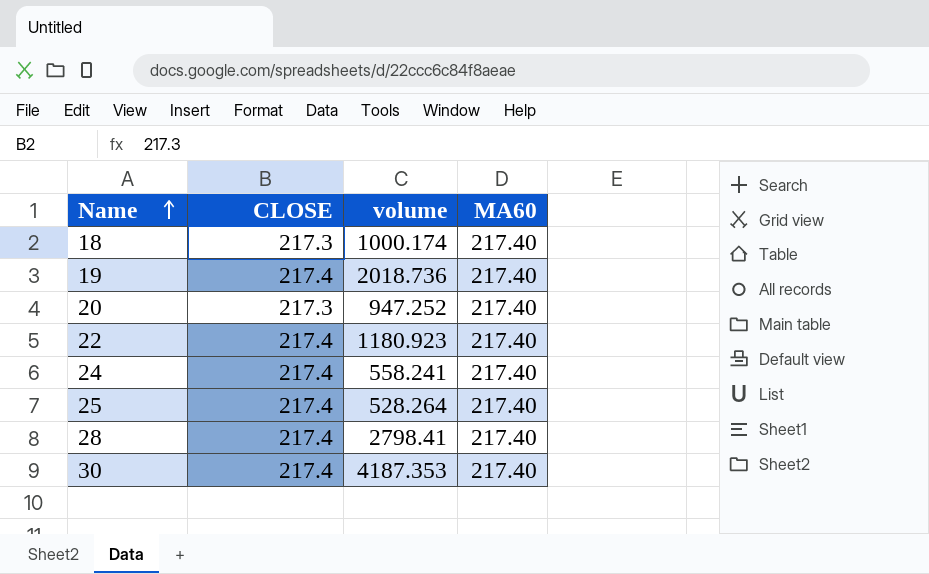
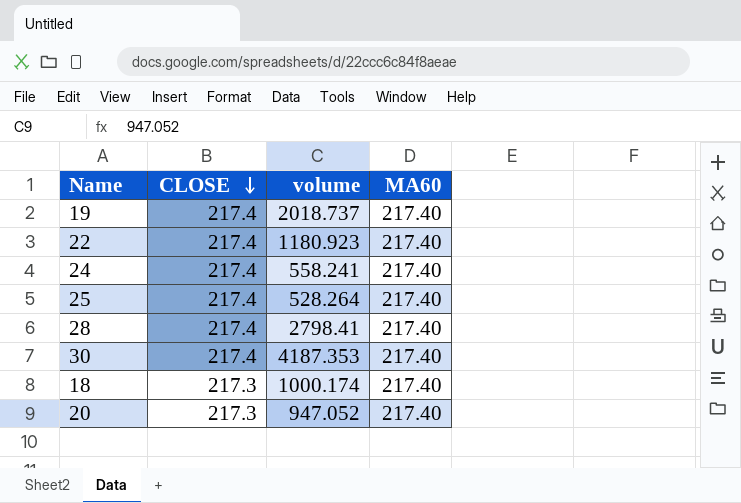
row order: Name ascending -> CLOSE descending
19 | volume: 2018.736 -> 2018.737
20 | volume: 947.252 -> 947.052

